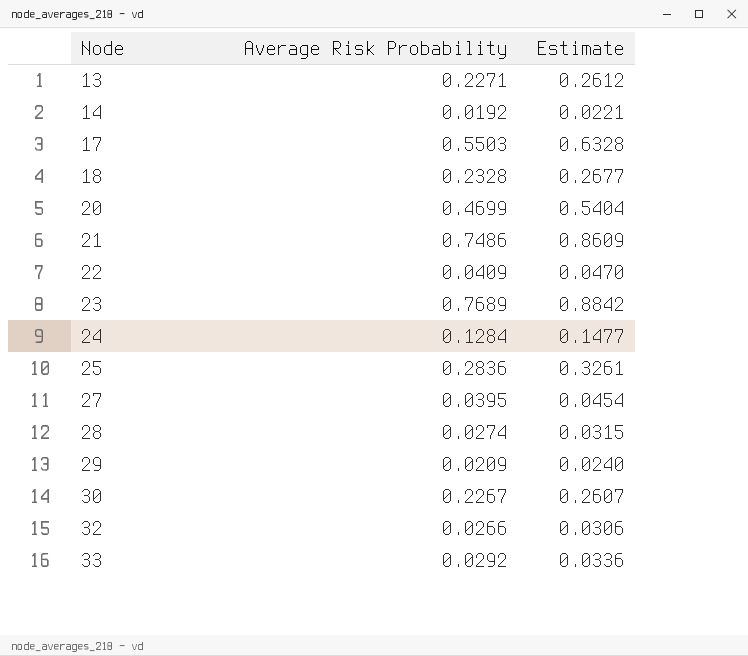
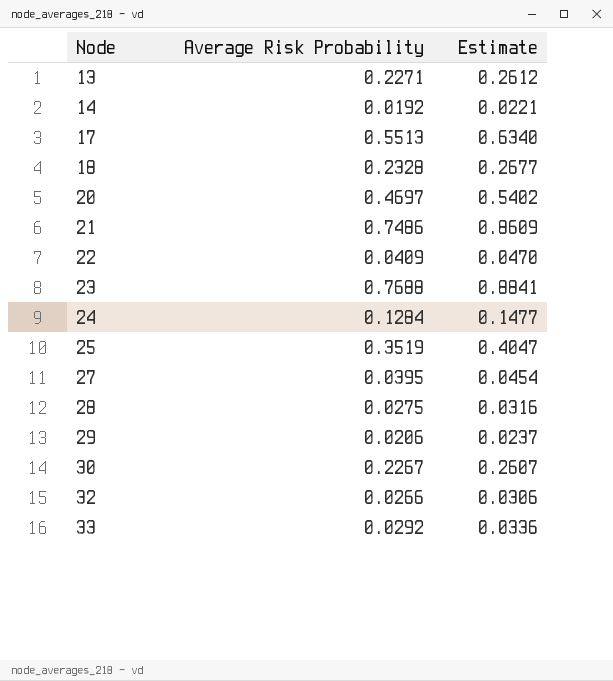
17 | Average Risk Probability: 0.5503 -> 0.5513
17 | Estimate: 0.6328 -> 0.6340
20 | Average Risk Probability: 0.4699 -> 0.4697
20 | Estimate: 0.5404 -> 0.5402
23 | Average Risk Probability: 0.7689 -> 0.7688
23 | Estimate: 0.8842 -> 0.8841
25 | Average Risk Probability: 0.2836 -> 0.3519
25 | Estimate: 0.3261 -> 0.4047
28 | Average Risk Probability: 0.0274 -> 0.0275
28 | Estimate: 0.0315 -> 0.0316
29 | Average Risk Probability: 0.0209 -> 0.0206
29 | Estimate: 0.0240 -> 0.0237

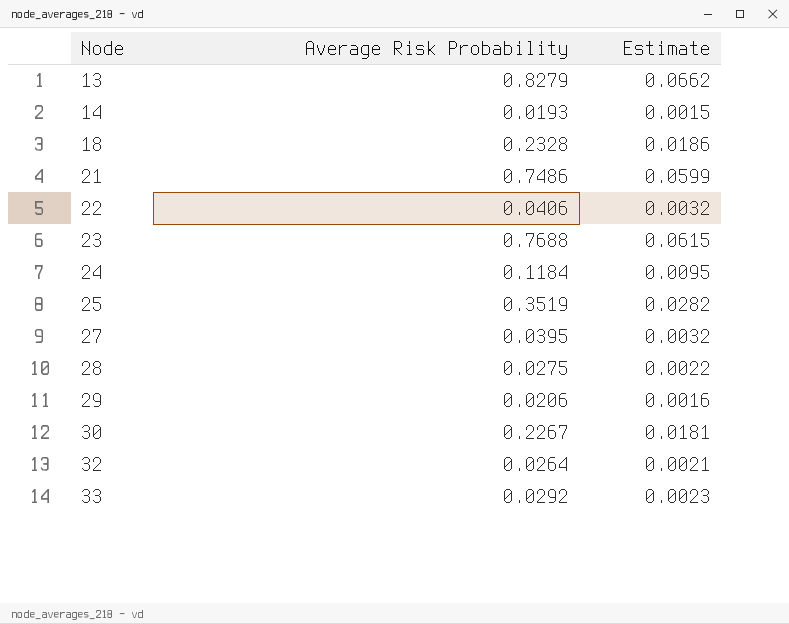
column Estimate | formula: [Average Risk Probability] * 1.15 -> [Average Risk Probability] * 0.08
row 17: 0.5513 | 0.6340 -> none
row 20: 0.4697 | 0.5402 -> none
13 | Average Risk Probability: 0.2271 -> 0.8279
14 | Average Risk Probability: 0.0192 -> 0.0193
22 | Average Risk Probability: 0.0409 -> 0.0406
24 | Average Risk Probability: 0.1284 -> 0.1184
32 | Average Risk Probability: 0.0266 -> 0.0264

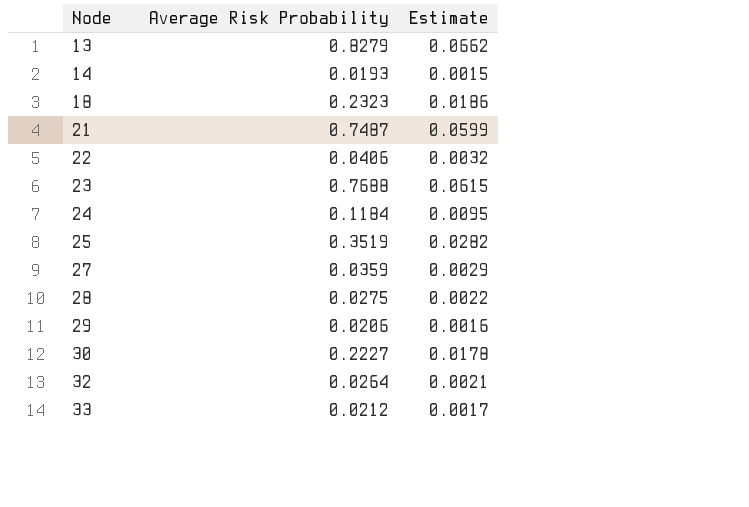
18 | Average Risk Probability: 0.2328 -> 0.2323
21 | Average Risk Probability: 0.7486 -> 0.7487
27 | Average Risk Probability: 0.0395 -> 0.0359
27 | Estimate: 0.0032 -> 0.0029
30 | Average Risk Probability: 0.2267 -> 0.2227
30 | Estimate: 0.0181 -> 0.0178
33 | Average Risk Probability: 0.0292 -> 0.0212
33 | Estimate: 0.0023 -> 0.0017

